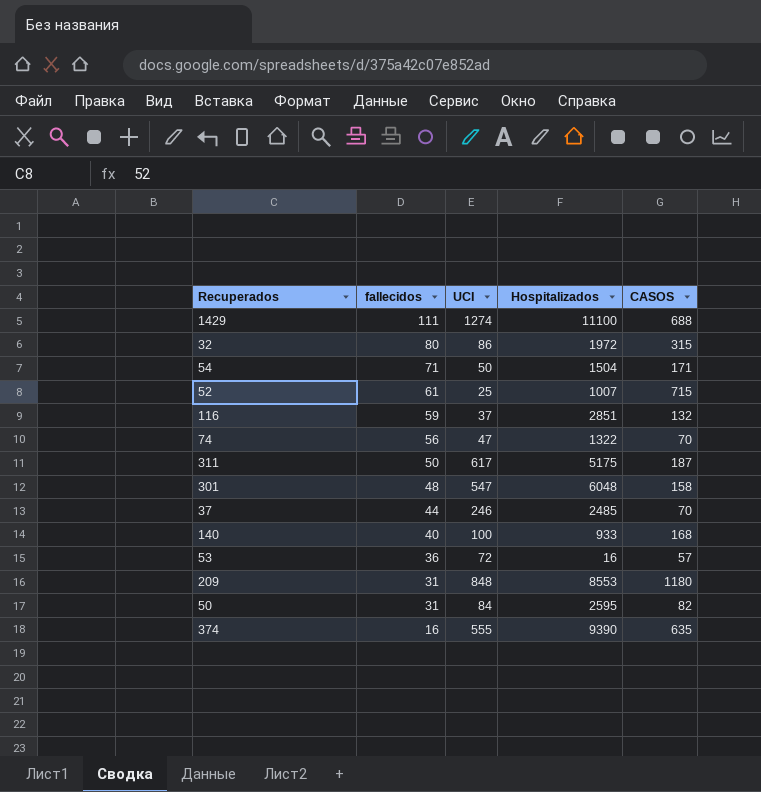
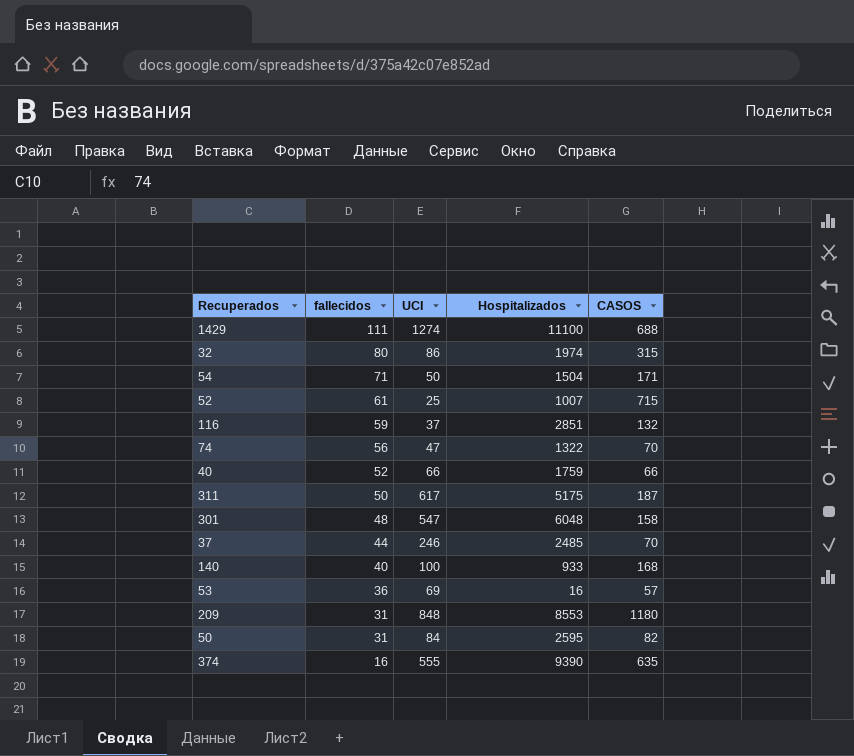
32 | Hospitalizados: 1972 -> 1974
row 40: none -> 52 | 66 | 1759 | 66
53 | UCI: 72 -> 69

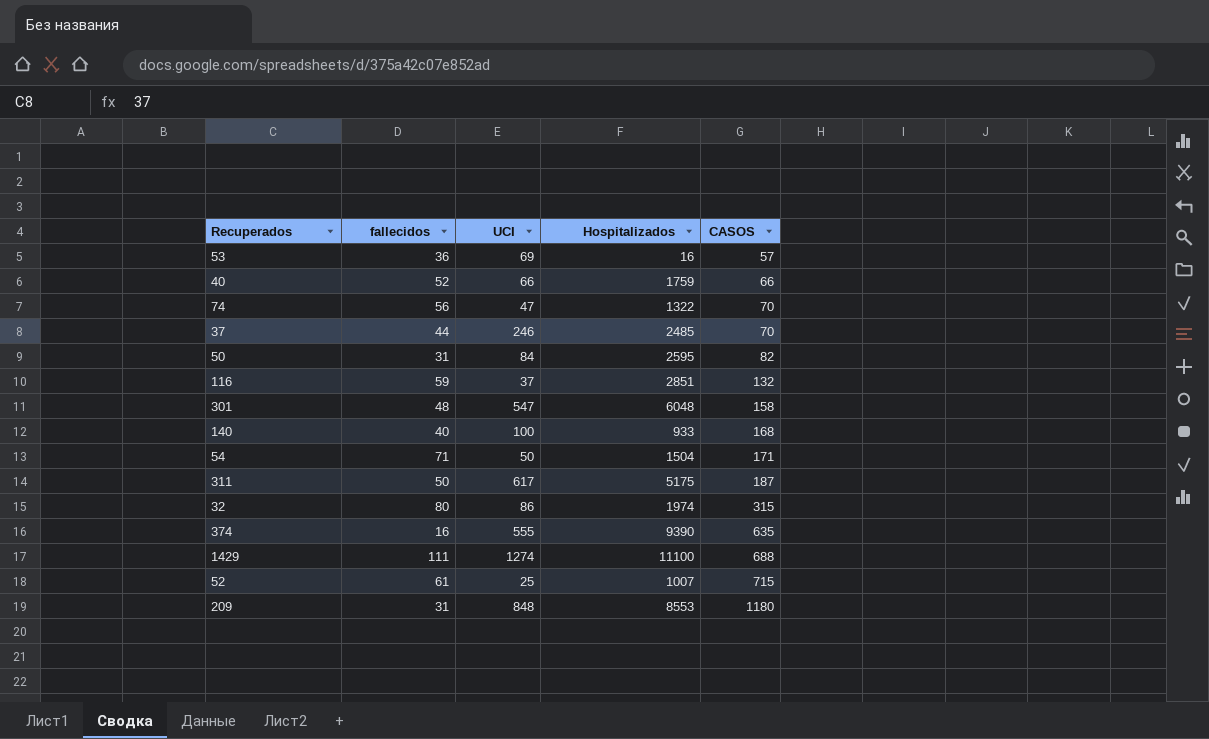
row order: fallecidos descending -> CASOS ascending

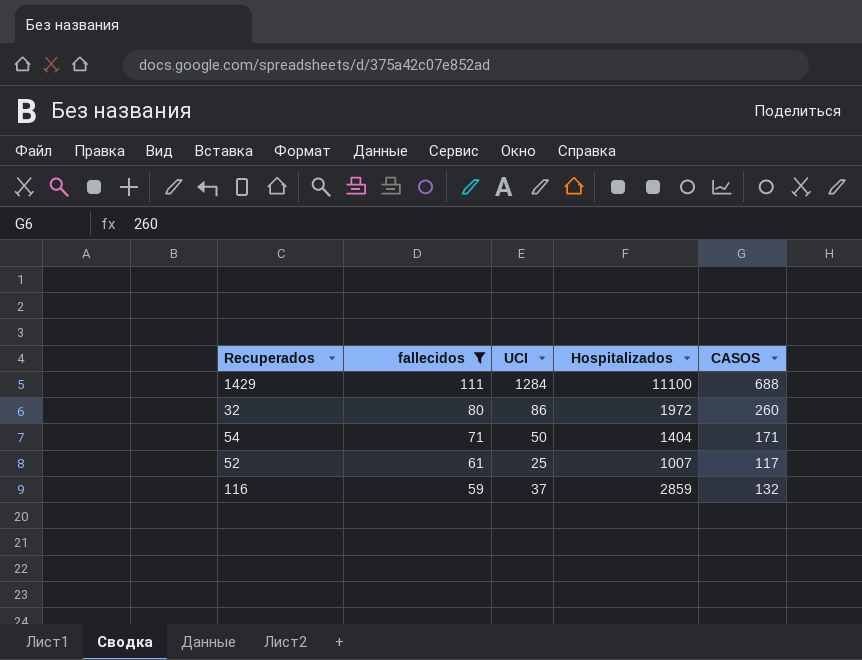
filter: none -> fallecidos >= 59
row order: CASOS ascending -> fallecidos descending
1429 | UCI: 1274 -> 1284
32 | Hospitalizados: 1974 -> 1972
32 | CASOS: 315 -> 260
54 | Hospitalizados: 1504 -> 1404
52 | CASOS: 715 -> 117
116 | Hospitalizados: 2851 -> 2859

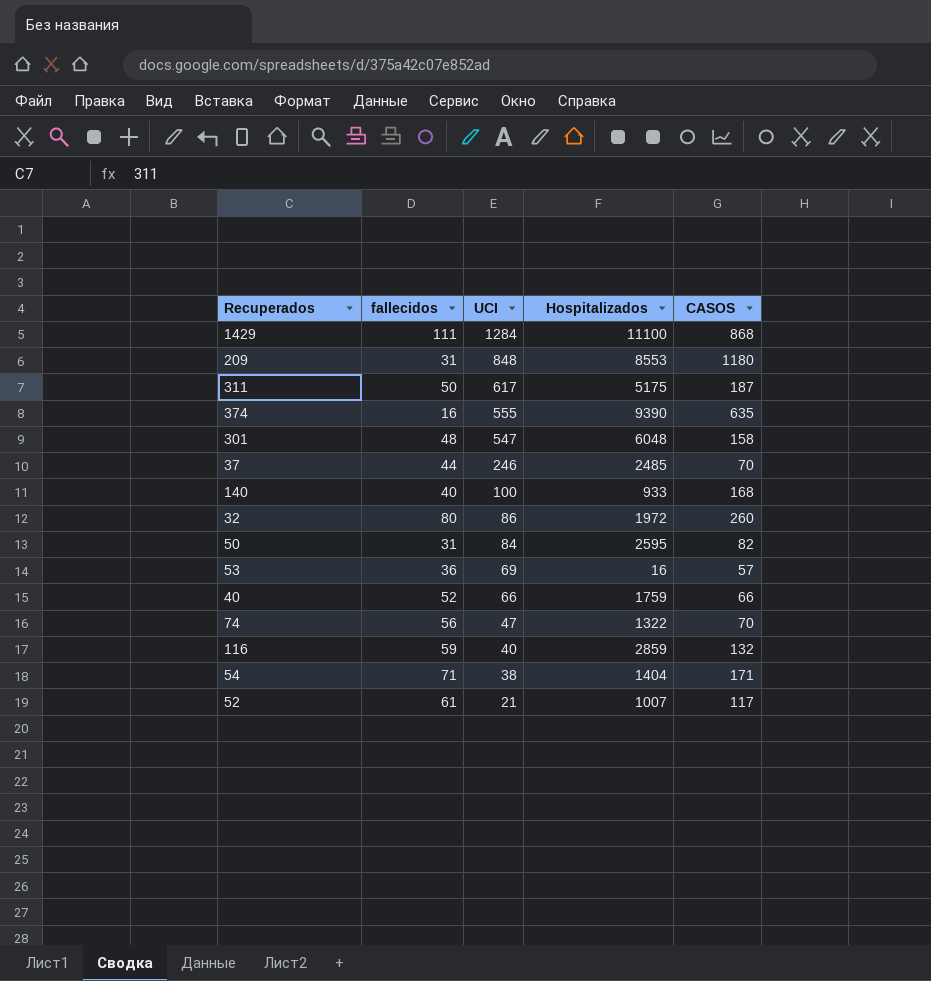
filter: fallecidos >= 59 -> none
row order: fallecidos descending -> UCI descending
1429 | CASOS: 688 -> 868
116 | UCI: 37 -> 40
54 | UCI: 50 -> 38
52 | UCI: 25 -> 21

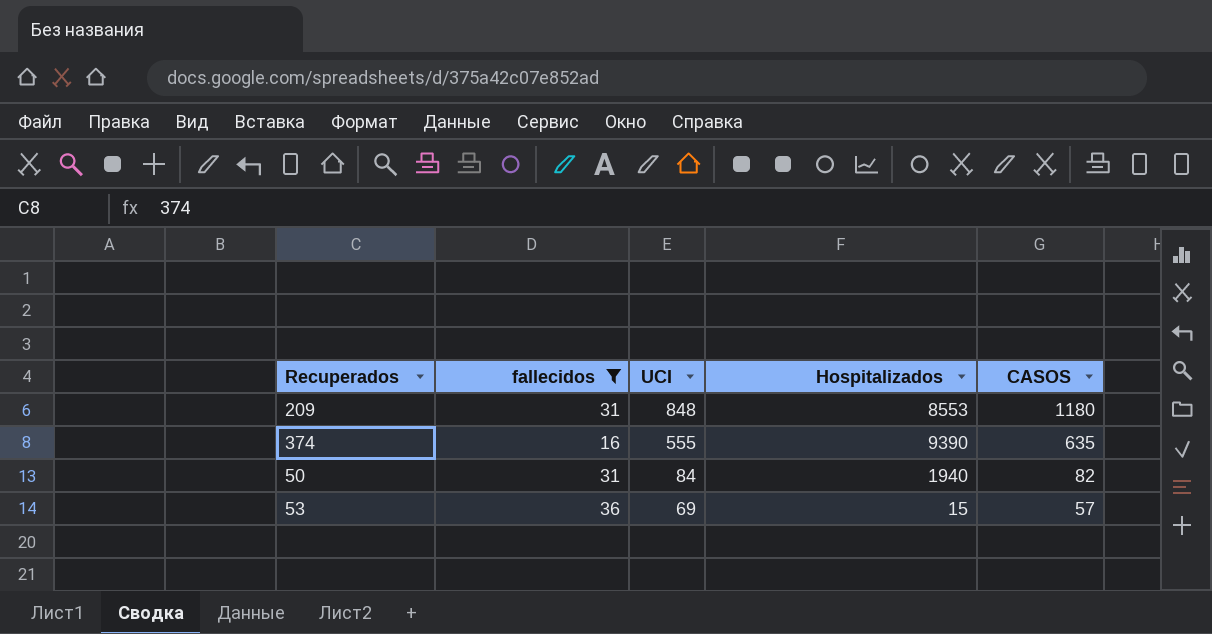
filter: none -> fallecidos <= 36
50 | Hospitalizados: 2595 -> 1940
53 | Hospitalizados: 16 -> 15

